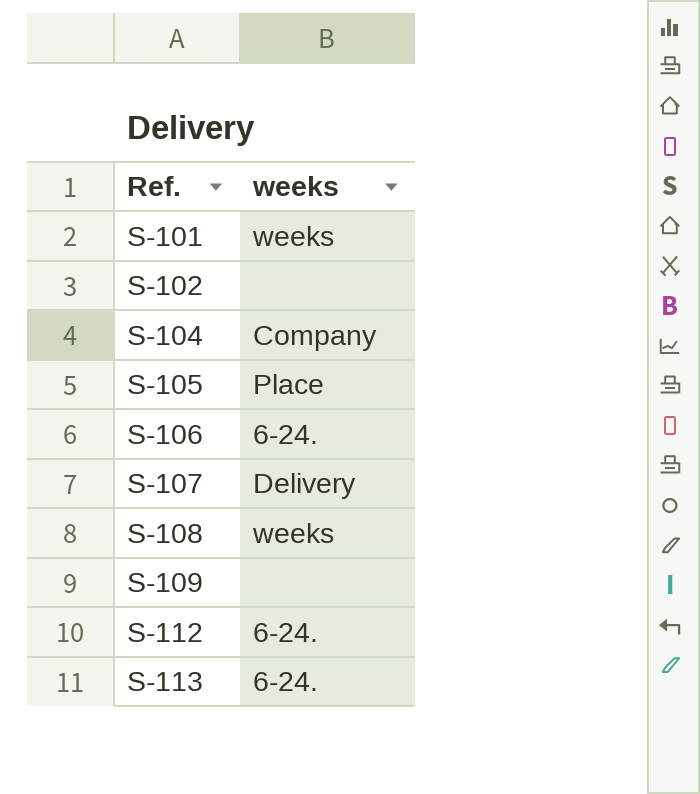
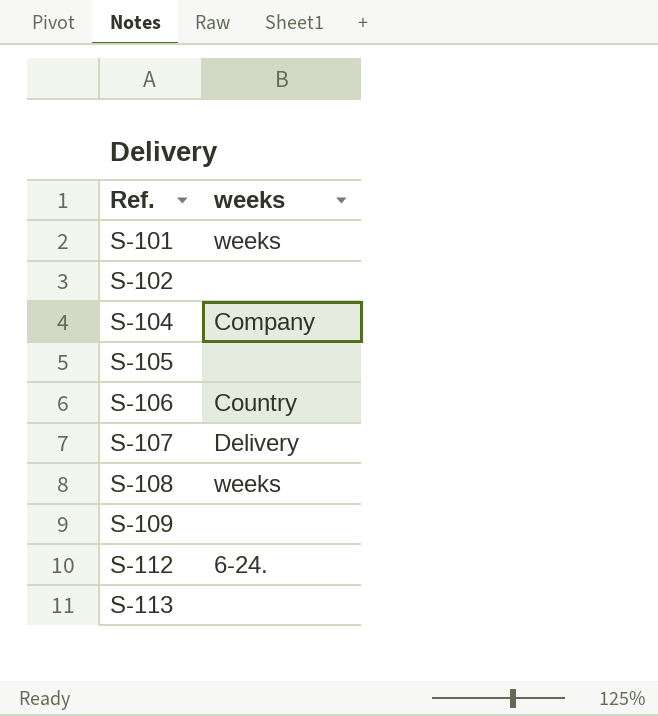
S-105 | weeks: Place -> none
S-106 | weeks: 6-24. -> Country
S-113 | weeks: 6-24. -> none

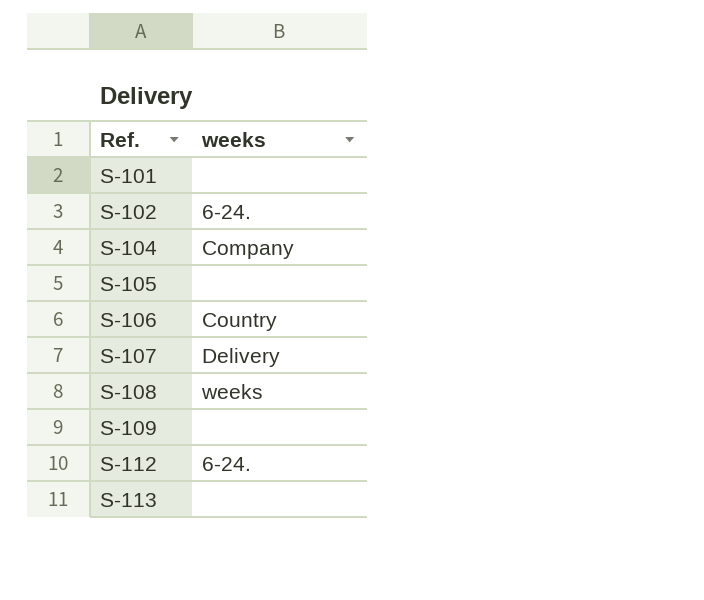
S-101 | weeks: weeks -> none
S-102 | weeks: none -> 6-24.

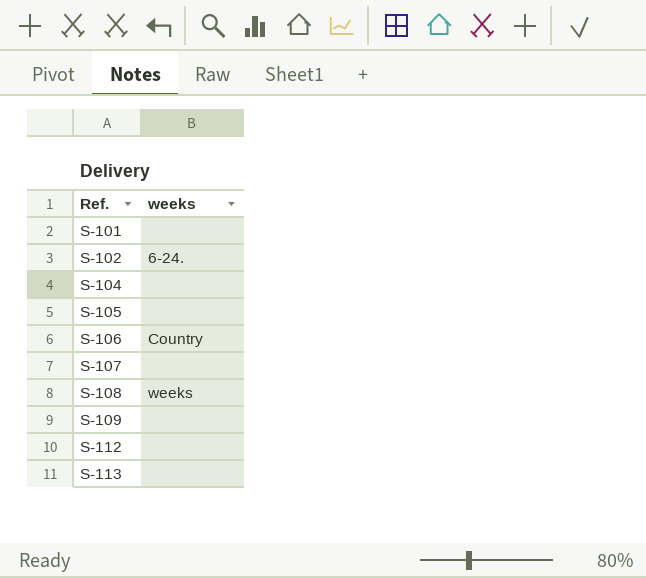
S-104 | weeks: Company -> none
S-107 | weeks: Delivery -> none
S-112 | weeks: 6-24. -> none

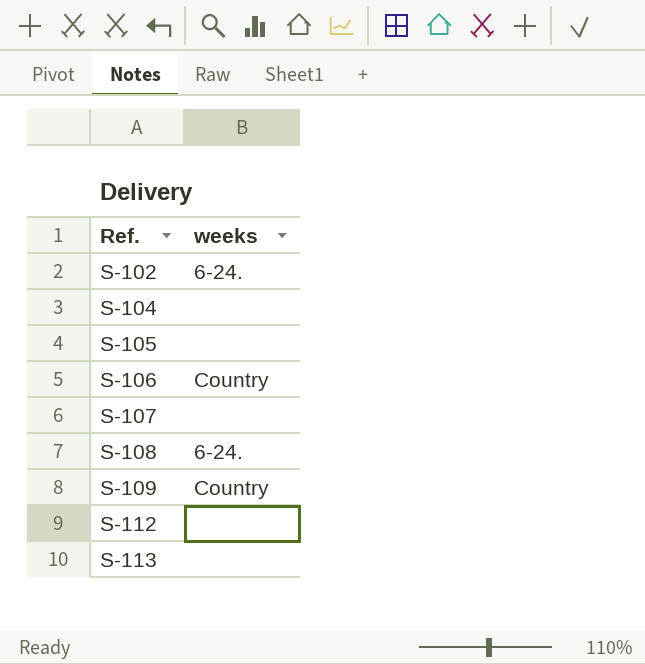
row S-101: none -> none
S-108 | weeks: weeks -> 6-24.
S-109 | weeks: none -> Country

